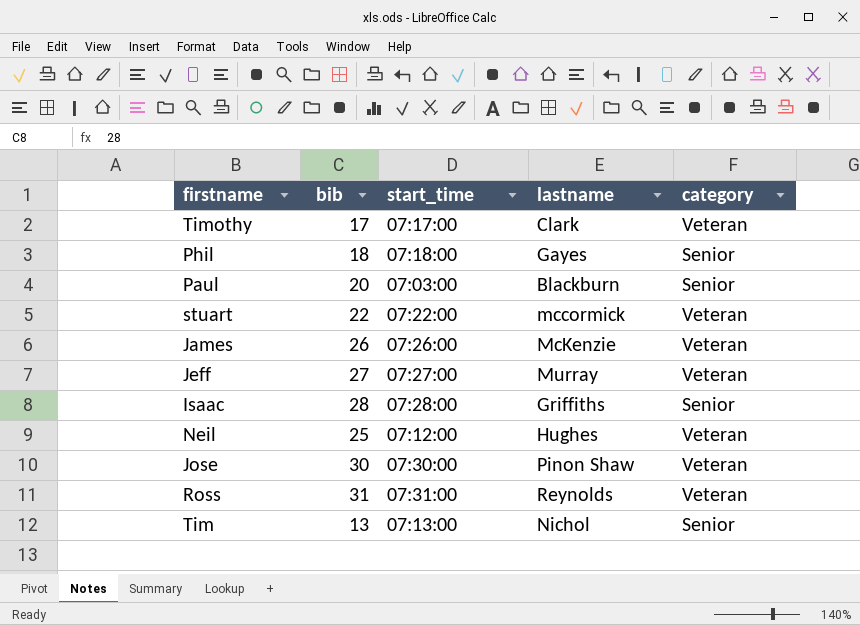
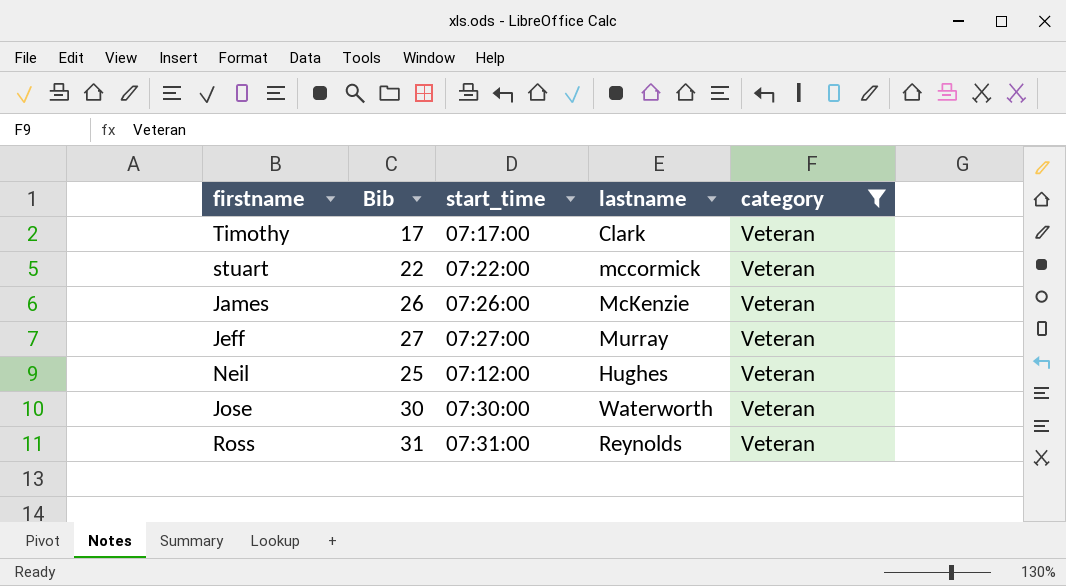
filter: none -> category = Veteran
column name: bib -> Bib
Jose | lastname: Pinon Shaw -> Waterworth

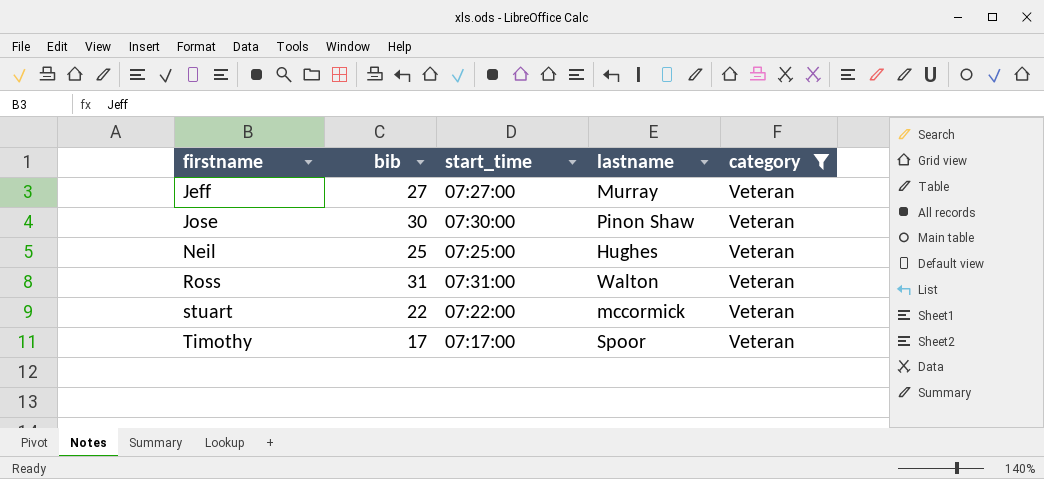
row order: none -> firstname ascending
column name: Bib -> bib
row James: 26 | 07:26:00 | McKenzie | Veteran -> none
Jose | lastname: Waterworth -> Pinon Shaw
Neil | start_time: 07:12:00 -> 07:25:00
Ross | lastname: Reynolds -> Walton
Timothy | lastname: Clark -> Spoor

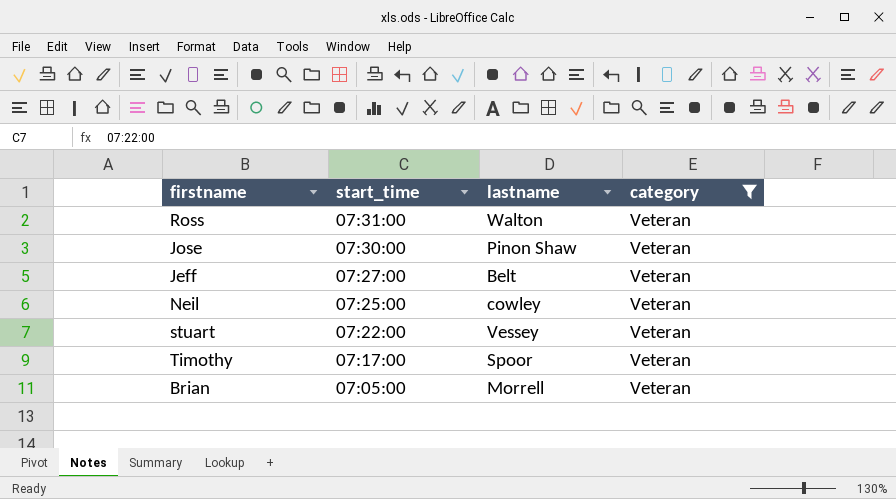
row order: firstname ascending -> start_time descending
column bib | position: 2 -> none
Jeff | lastname: Murray -> Belt
Neil | lastname: Hughes -> cowley
stuart | lastname: mccormick -> Vessey
row Brian: none -> 07:05:00 | Morrell | Veteran

